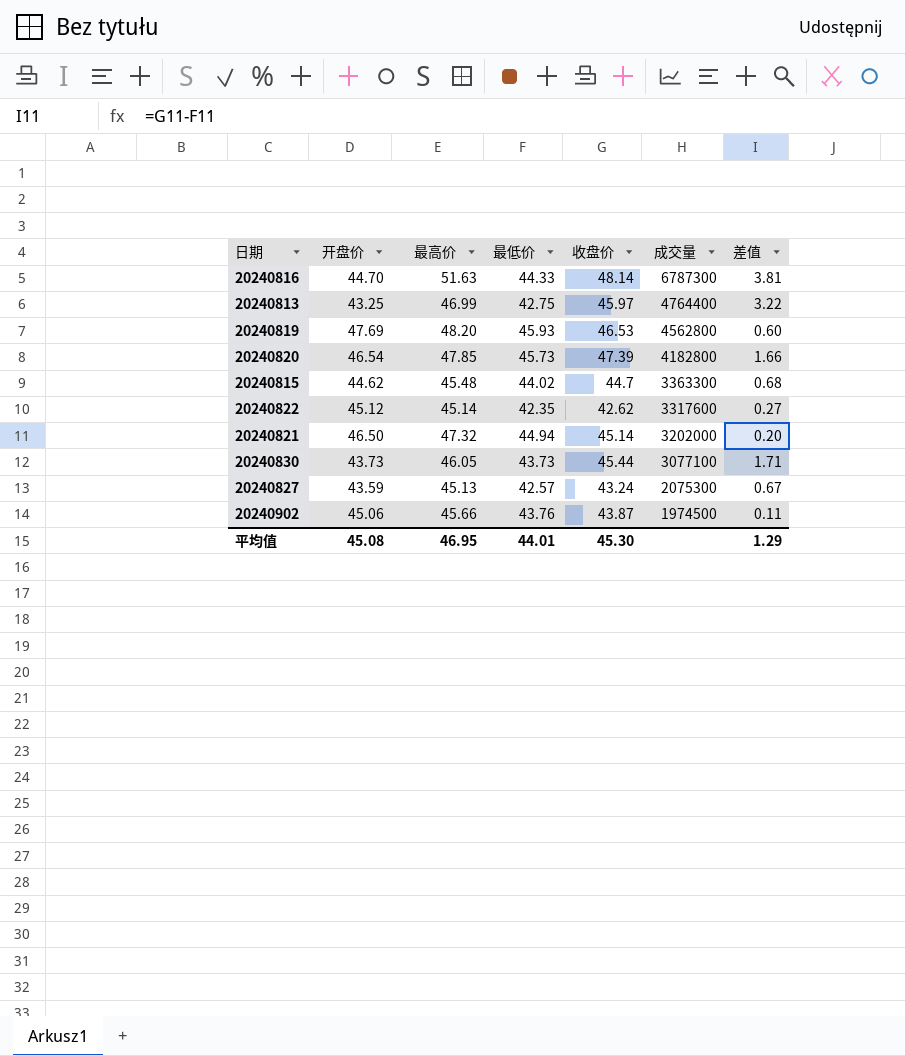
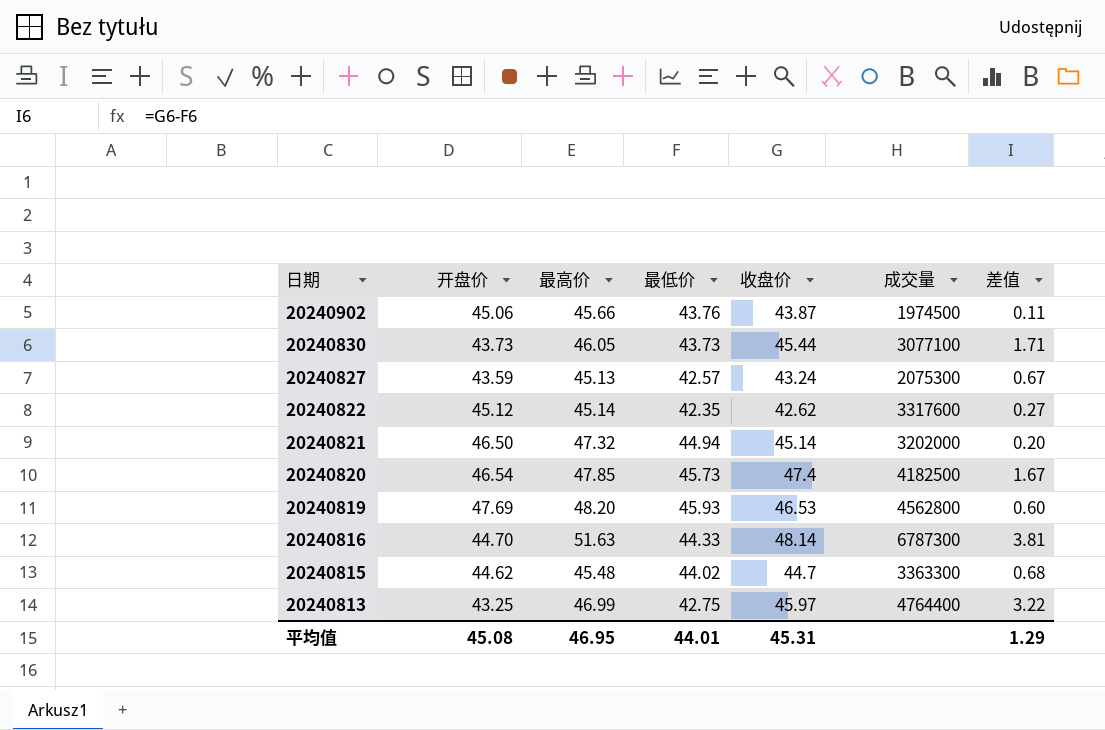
row order: 成交量 descending -> 日期 descending
20240820 | 收盘价: 47.39 -> 47.4
20240820 | 成交量: 4182800 -> 4182500
20240820 | 差值: 1.66 -> 1.67
平均值 | 收盘价: 45.30 -> 45.31

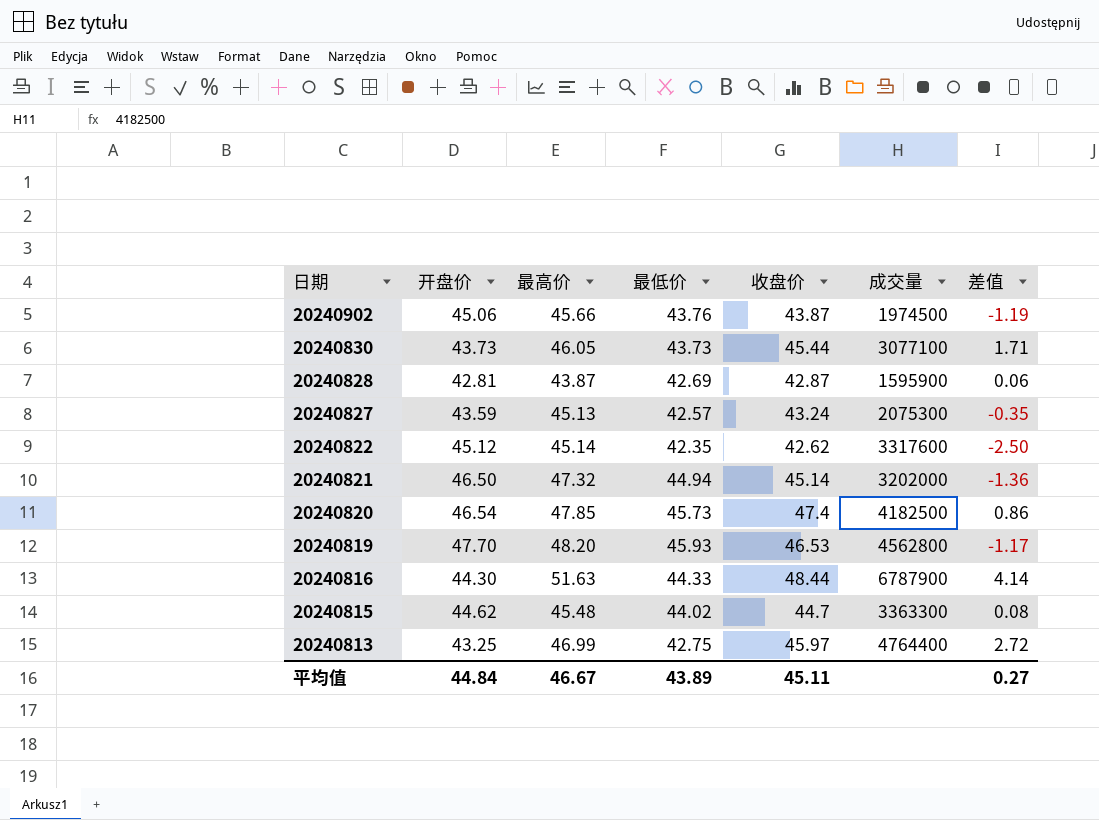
column 差值 | formula: [收盘价] - [最低价] -> [收盘价] - [开盘价]
row 20240828: none -> 42.81 | 43.87 | 42.69 | 42.87 | 1595900 | 0.06
20240819 | 开盘价: 47.69 -> 47.70
20240816 | 开盘价: 44.70 -> 44.30
20240816 | 收盘价: 48.14 -> 48.44
20240816 | 成交量: 6787300 -> 6787900
平均值 | 开盘价: 45.08 -> 44.84
平均值 | 最高价: 46.95 -> 46.67
平均值 | 最低价: 44.01 -> 43.89
平均值 | 收盘价: 45.31 -> 45.11
平均值 | 差值: 1.29 -> 0.27

